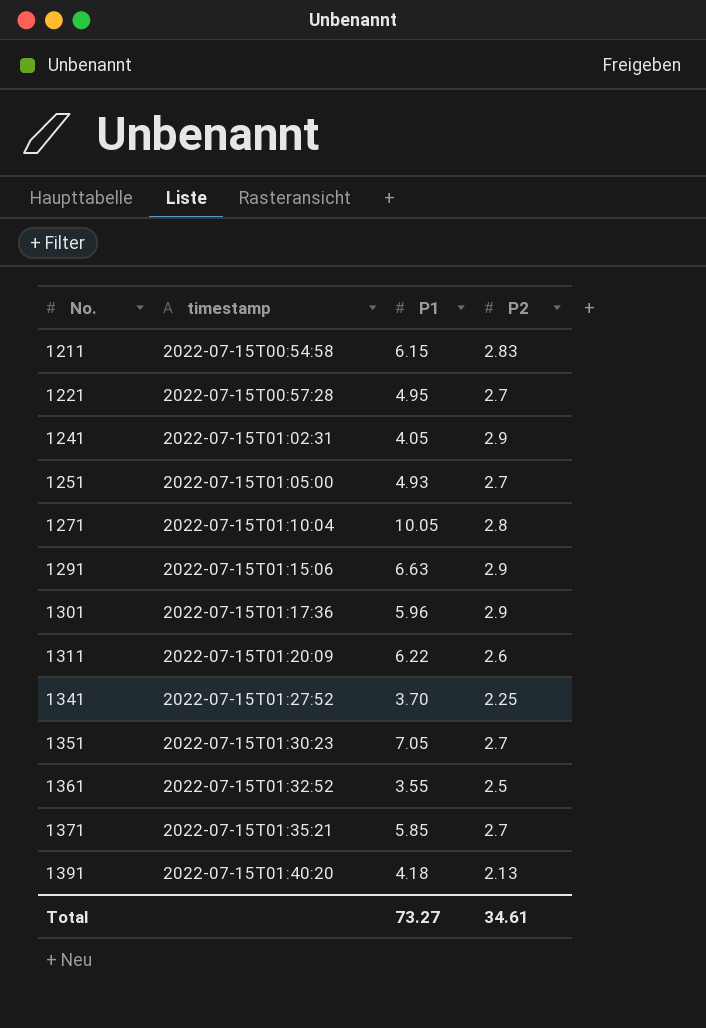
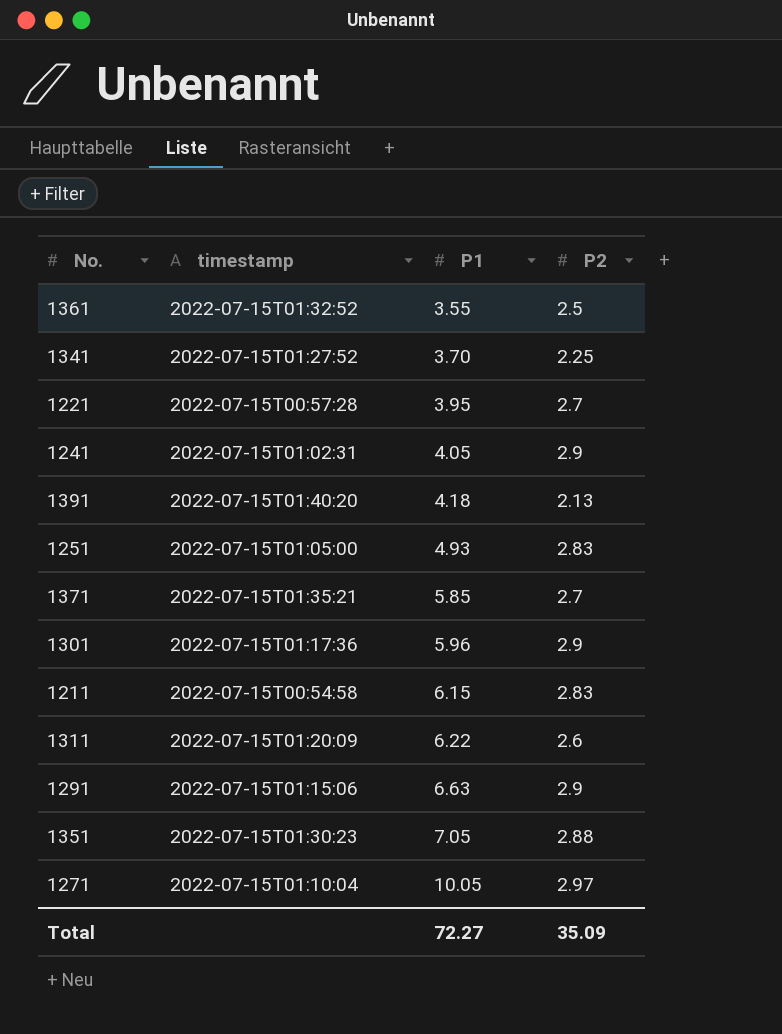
row order: No. ascending -> P1 ascending
1221 | P1: 4.95 -> 3.95
1251 | P2: 2.7 -> 2.83
1351 | P2: 2.7 -> 2.88
1271 | P2: 2.8 -> 2.97
Total | P1: 73.27 -> 72.27
Total | P2: 34.61 -> 35.09

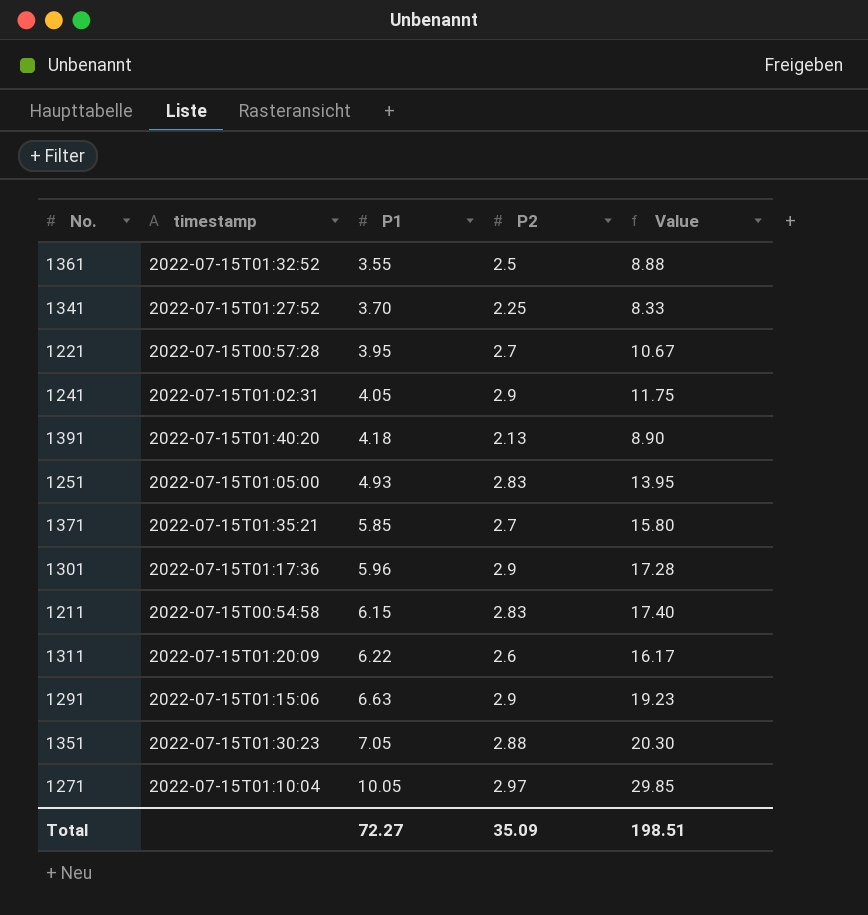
column Value | formula: none -> [P1] * [P2]

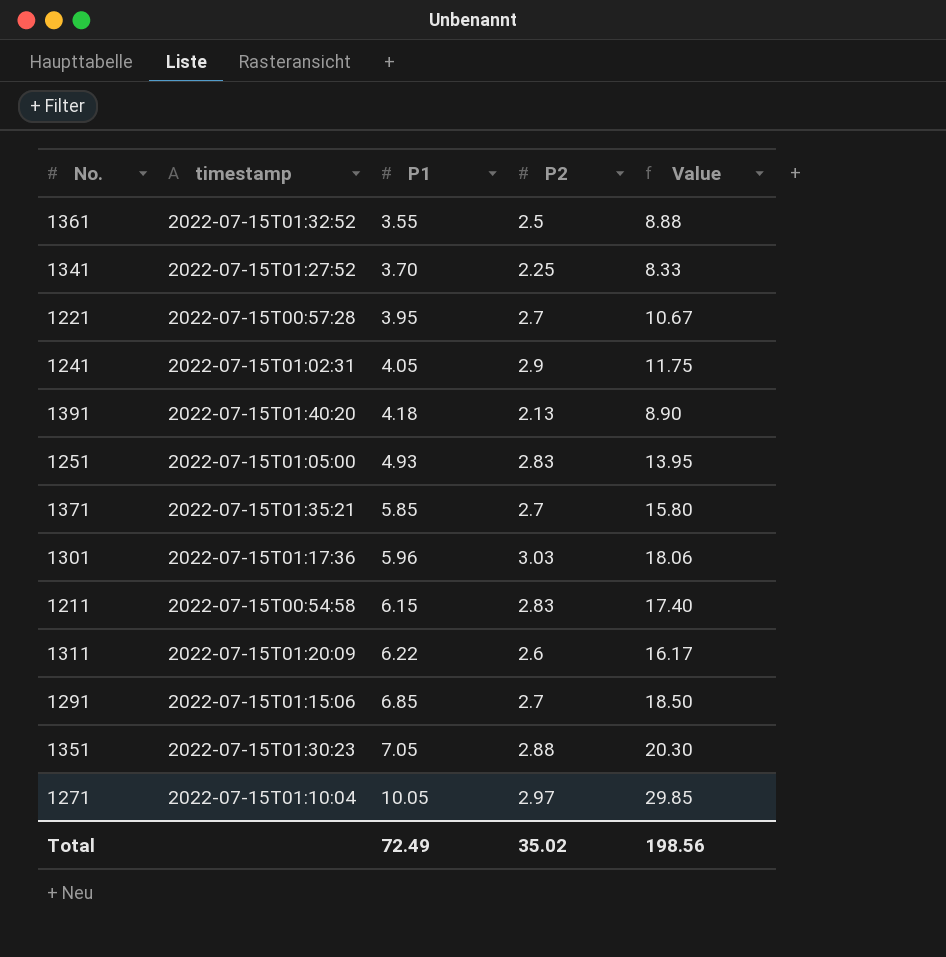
1301 | P2: 2.9 -> 3.03
1301 | Value: 17.28 -> 18.06
1291 | P1: 6.63 -> 6.85
1291 | P2: 2.9 -> 2.7
1291 | Value: 19.23 -> 18.50
Total | P1: 72.27 -> 72.49
Total | P2: 35.09 -> 35.02
Total | Value: 198.51 -> 198.56

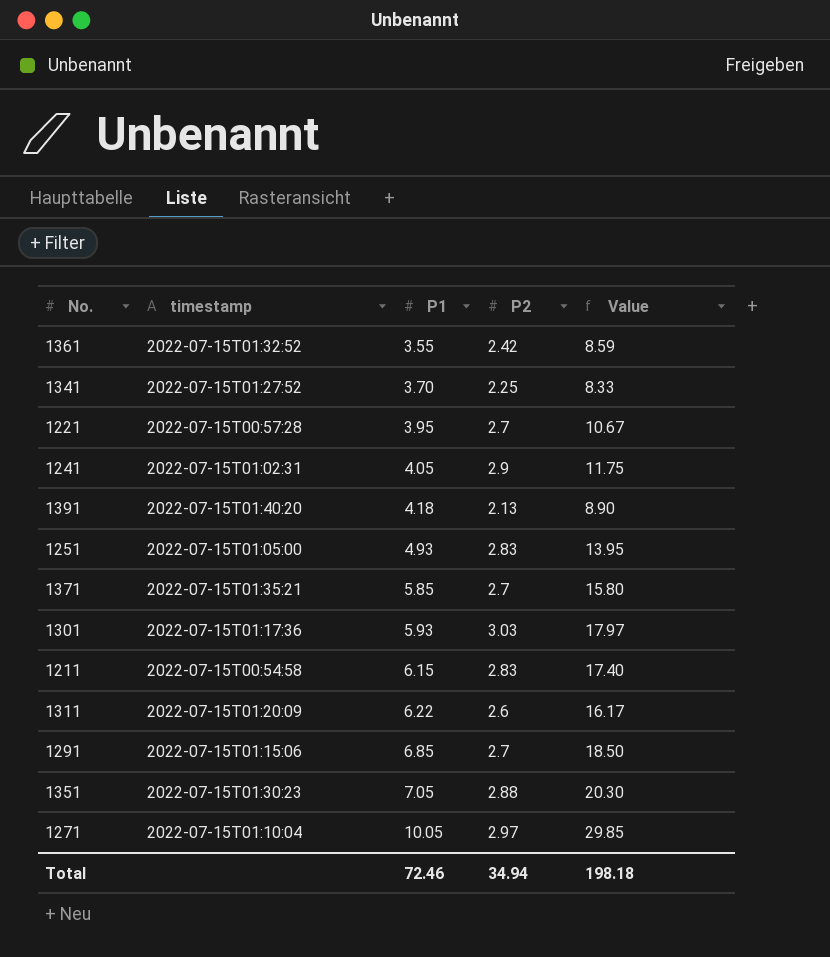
1361 | P2: 2.5 -> 2.42
1361 | Value: 8.88 -> 8.59
1301 | P1: 5.96 -> 5.93
1301 | Value: 18.06 -> 17.97
Total | P1: 72.49 -> 72.46
Total | P2: 35.02 -> 34.94
Total | Value: 198.56 -> 198.18

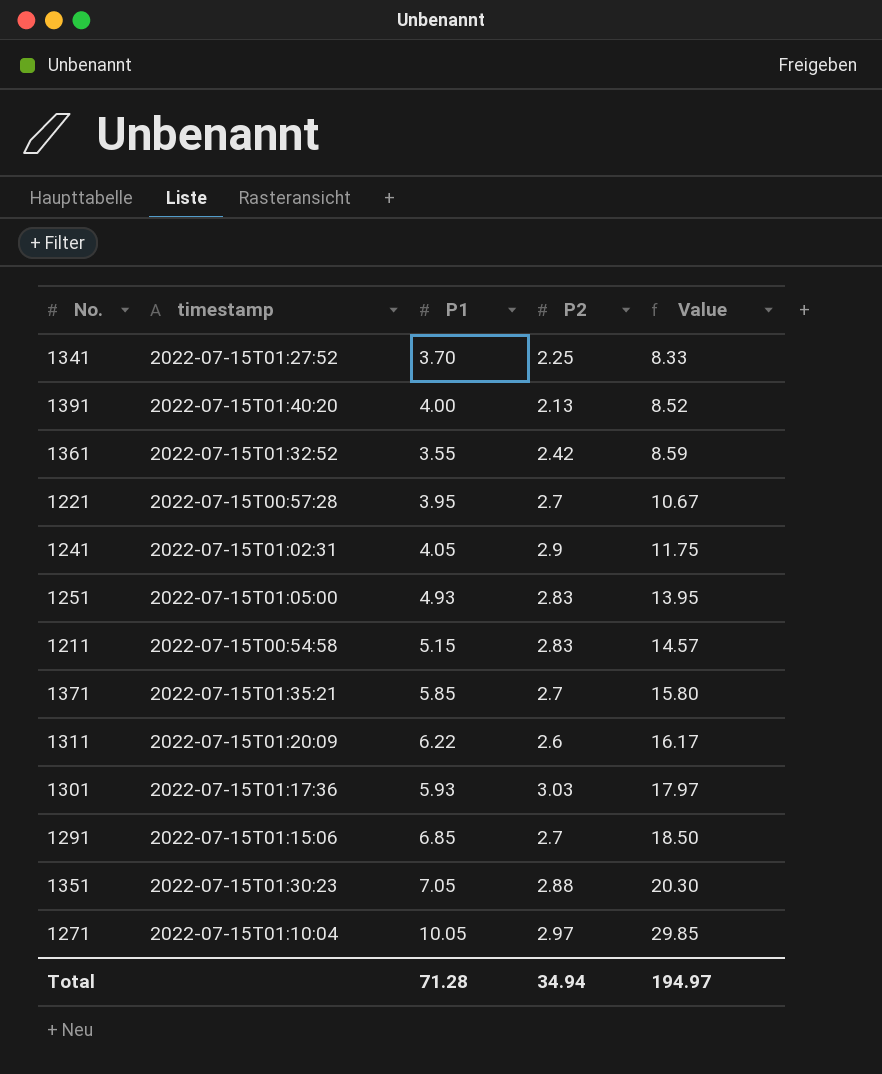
row order: P1 ascending -> Value ascending
1391 | P1: 4.18 -> 4.00
1391 | Value: 8.90 -> 8.52
1211 | P1: 6.15 -> 5.15
1211 | Value: 17.40 -> 14.57
Total | P1: 72.46 -> 71.28
Total | Value: 198.18 -> 194.97

